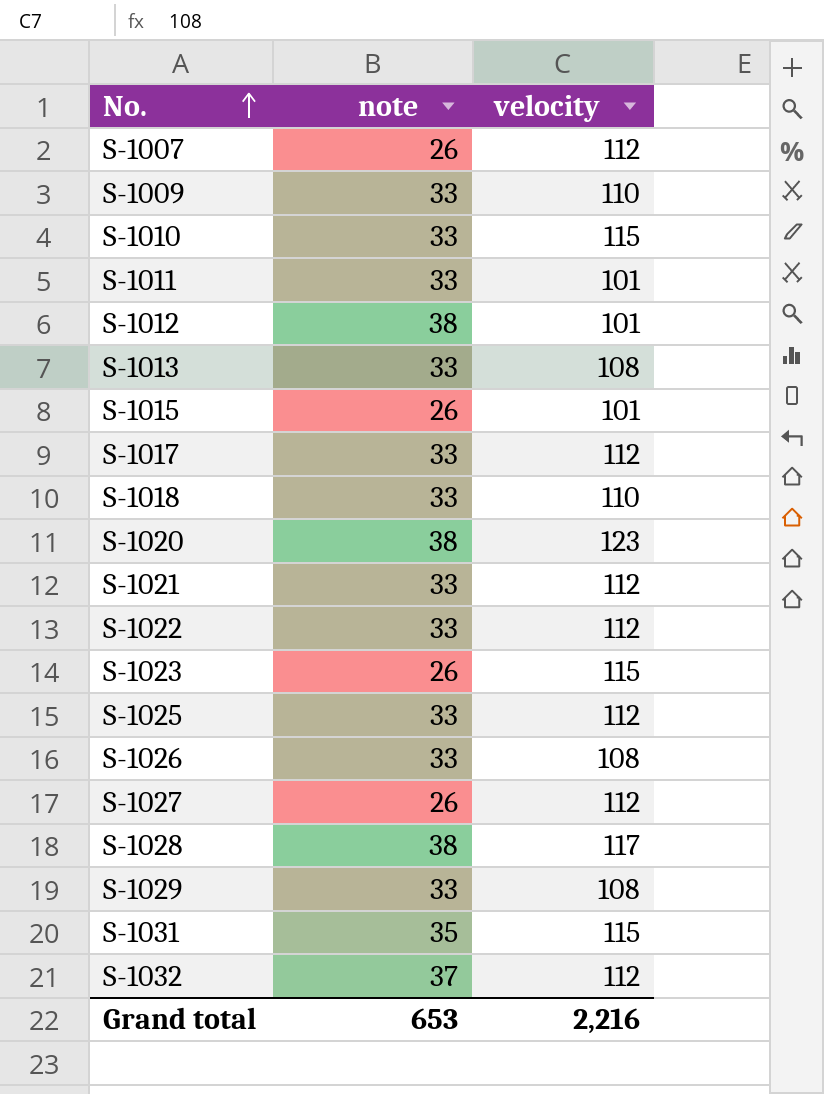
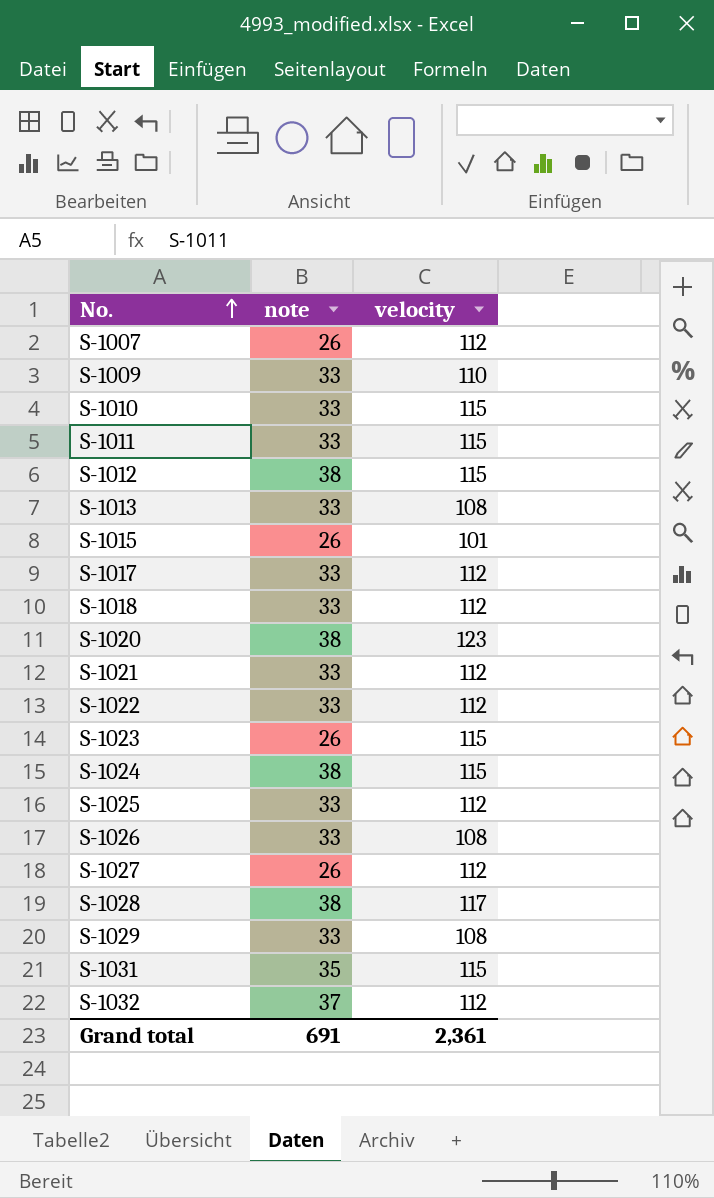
S-1011 | velocity: 101 -> 115
S-1012 | velocity: 101 -> 115
S-1018 | velocity: 110 -> 112
row S-1024: none -> 38 | 115
Grand total | note: 653 -> 691
Grand total | velocity: 2,216 -> 2,361

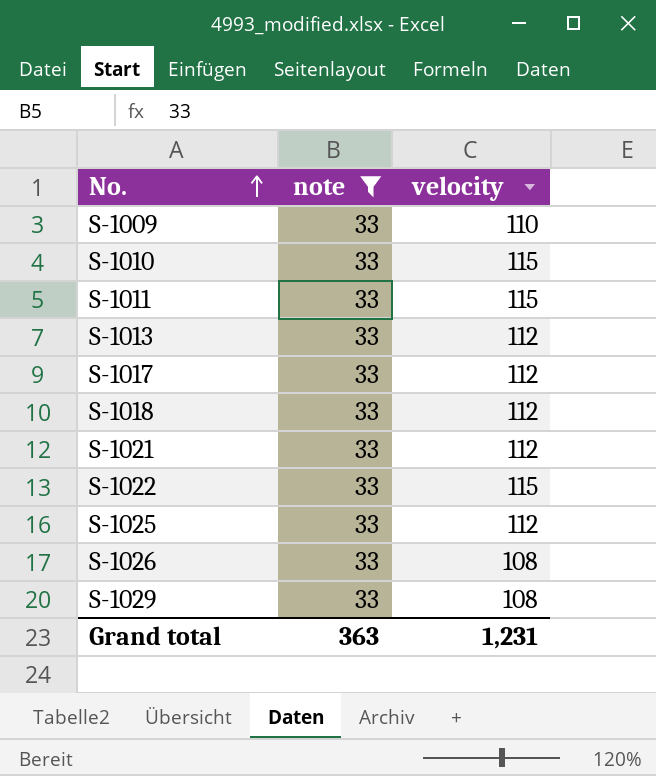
filter: none -> note = 33
S-1013 | velocity: 108 -> 112
S-1022 | velocity: 112 -> 115
Grand total | note: 691 -> 363
Grand total | velocity: 2,361 -> 1,231

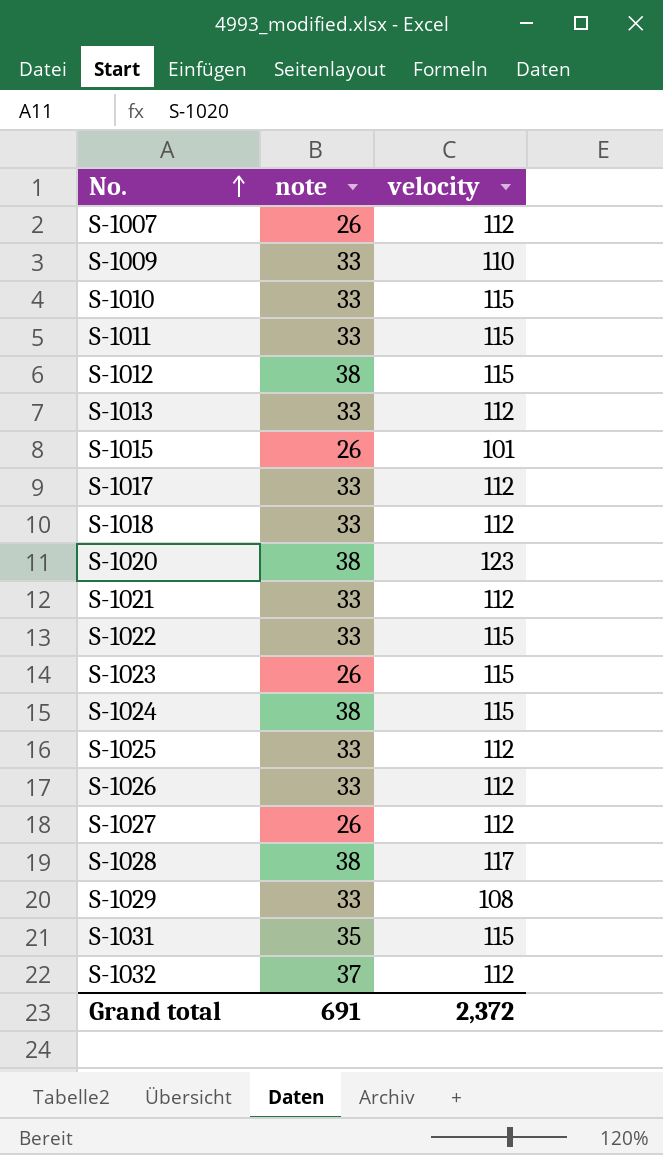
filter: note = 33 -> none
S-1026 | velocity: 108 -> 112
Grand total | note: 363 -> 691
Grand total | velocity: 1,231 -> 2,372

